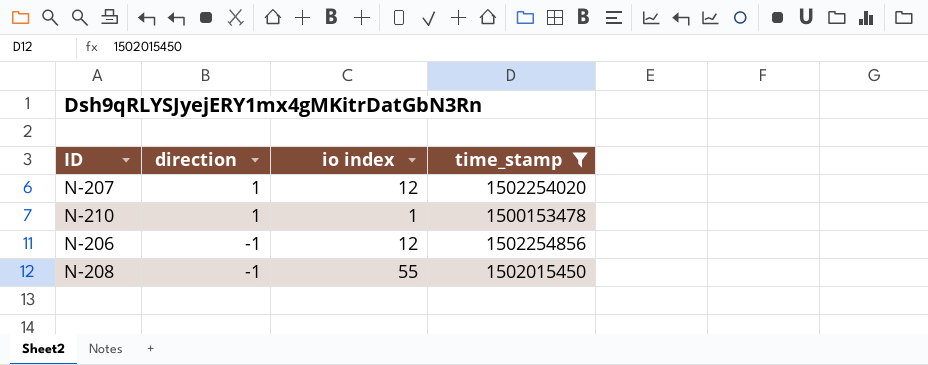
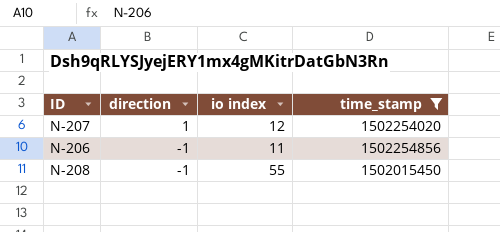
row N-210: 1 | 1 | 1500153478 -> none
N-206 | io index: 12 -> 11

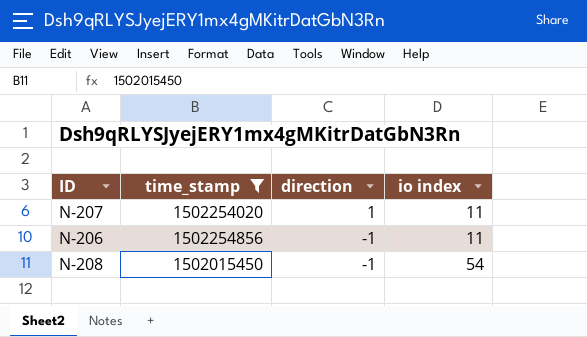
column time_stamp | position: 4 -> 2
N-207 | io index: 12 -> 11
N-208 | io index: 55 -> 54

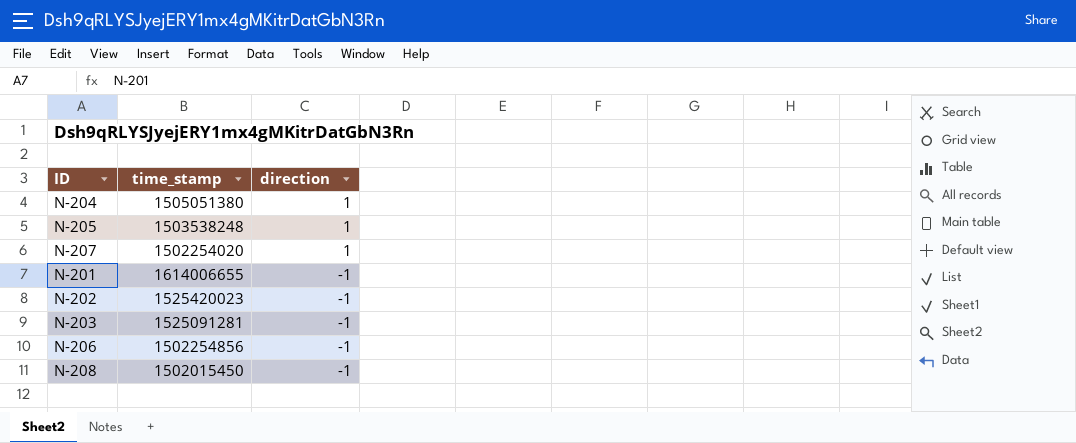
filter: time_stamp <= 1502254856 -> none
column io index | position: 4 -> none

